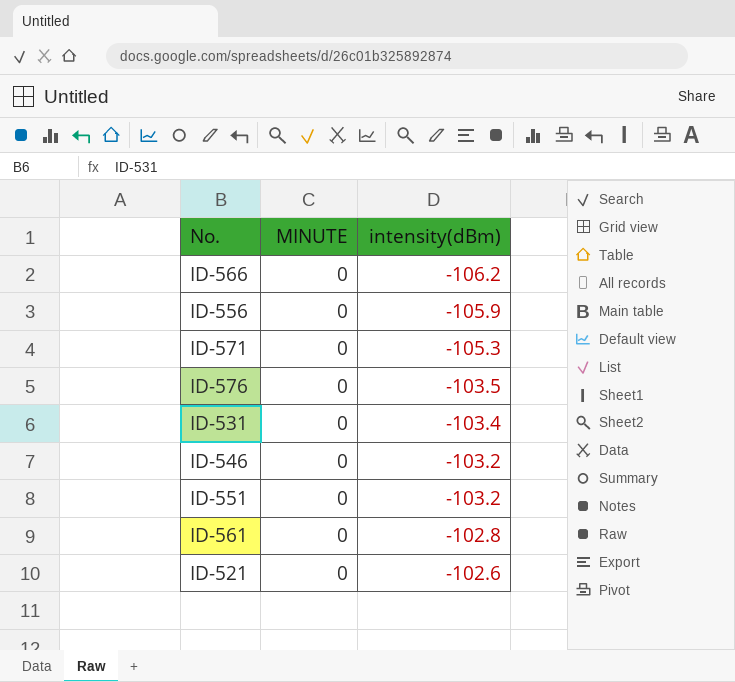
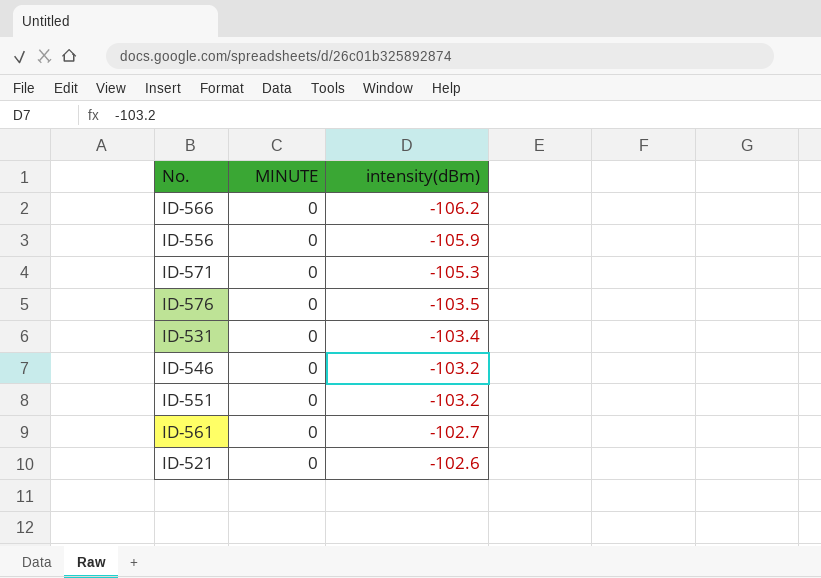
ID-561 | intensity(dBm): -102.8 -> -102.7

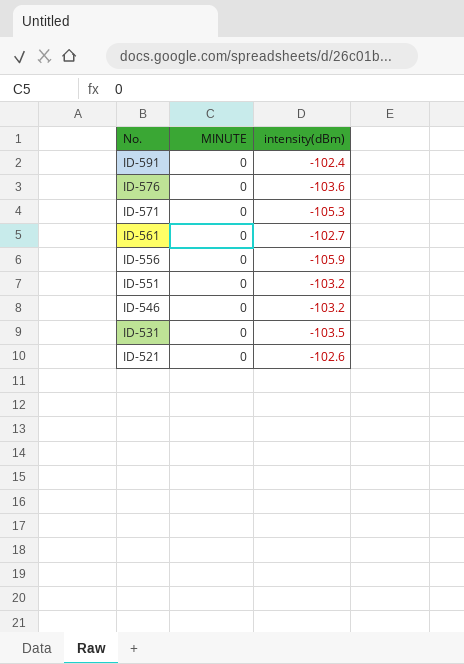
row order: intensity(dBm) ascending -> No. descending
row ID-566: 0 | -106.2 -> none
row ID-591: none -> 0 | -102.4
ID-576 | intensity(dBm): -103.5 -> -103.6
ID-531 | intensity(dBm): -103.4 -> -103.5

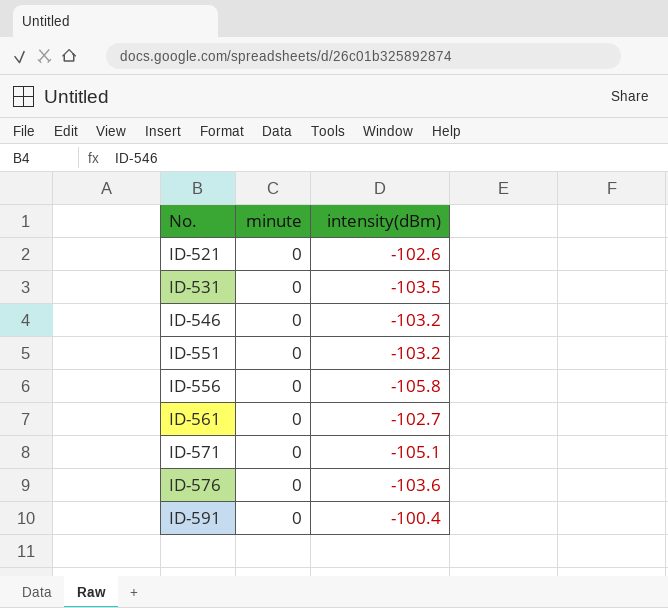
row order: No. descending -> No. ascending
column name: MINUTE -> minute
ID-556 | intensity(dBm): -105.9 -> -105.8
ID-571 | intensity(dBm): -105.3 -> -105.1
ID-591 | intensity(dBm): -102.4 -> -100.4

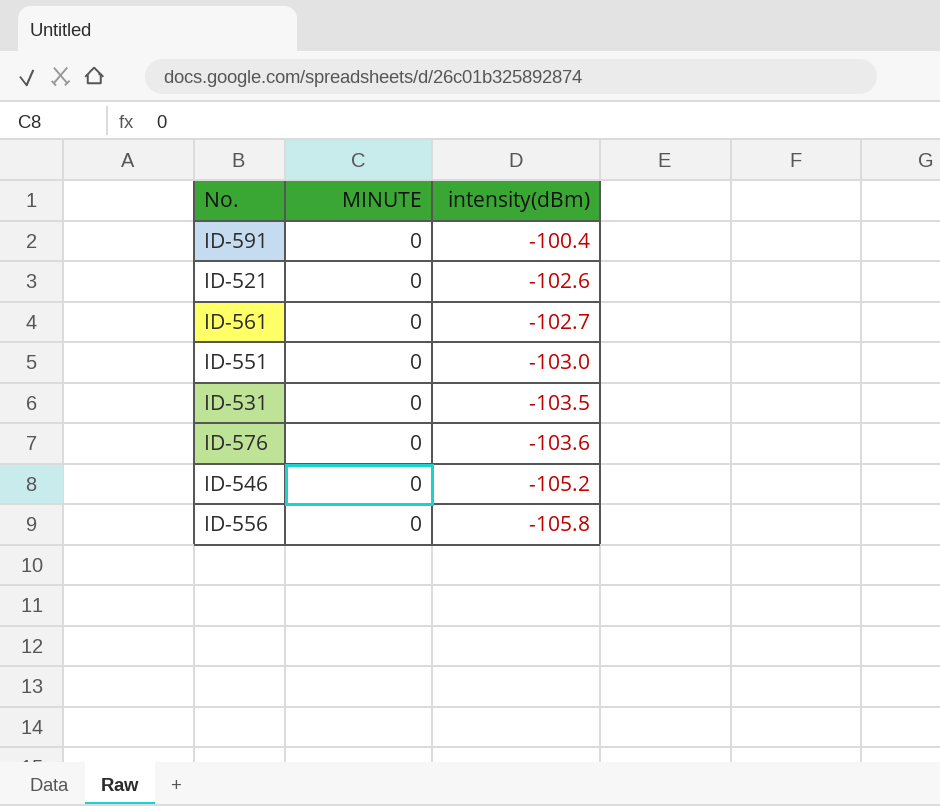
row order: No. ascending -> intensity(dBm) descending
column name: minute -> MINUTE
row ID-571: 0 | -105.1 -> none
ID-551 | intensity(dBm): -103.2 -> -103.0
ID-546 | intensity(dBm): -103.2 -> -105.2

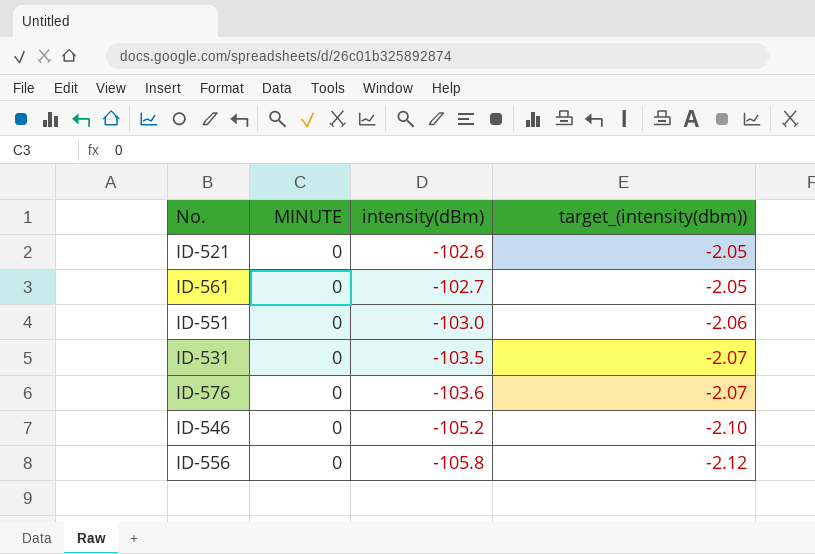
column target_(intensity(dbm)) | formula: none -> [intensity(dBm)] * 0.02
row ID-591: 0 | -100.4 -> none

